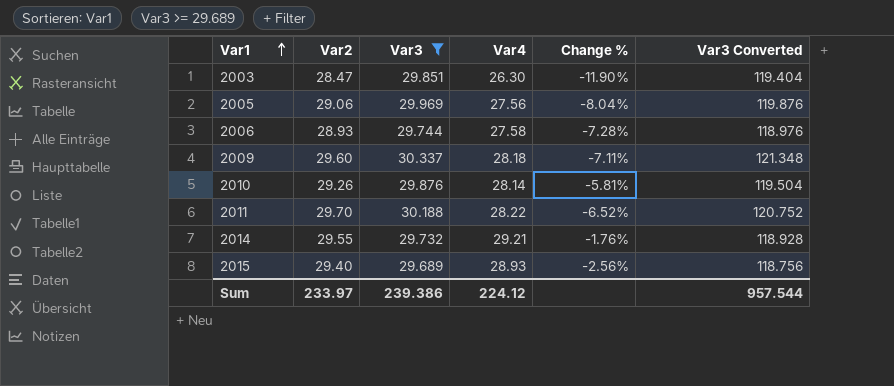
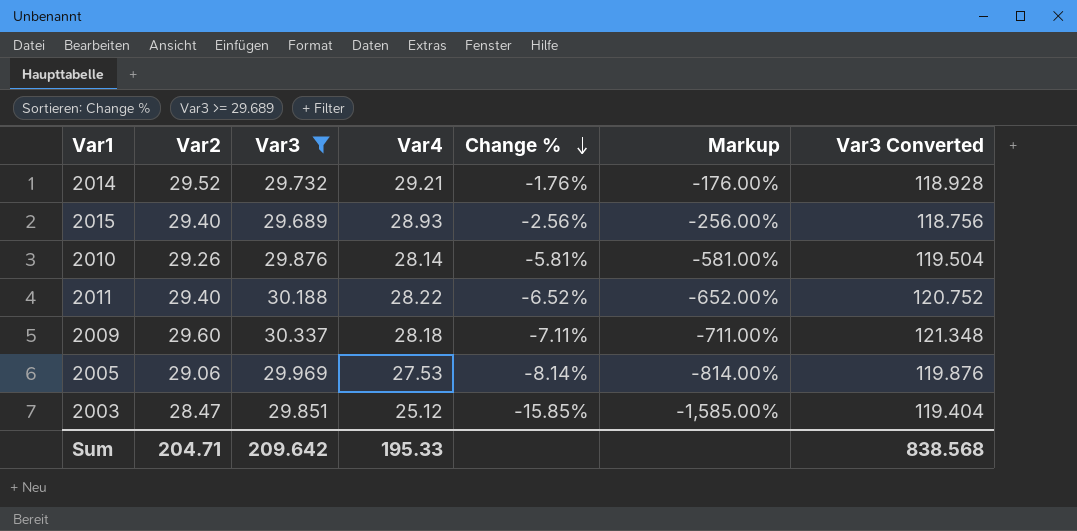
row order: Var1 ascending -> Change % descending
column Markup | formula: none -> [Change %] * 100
row 2006: 28.93 | 29.744 | 27.58 | -7.28% | 118.976 -> none
2014 | Var2: 29.55 -> 29.52
2011 | Var2: 29.70 -> 29.40
2005 | Var4: 27.56 -> 27.53
2005 | Change %: -8.04% -> -8.14%
2003 | Var4: 26.30 -> 25.12
2003 | Change %: -11.90% -> -15.85%
Sum | Var2: 233.97 -> 204.71
Sum | Var3: 239.386 -> 209.642
Sum | Var4: 224.12 -> 195.33
Sum | Var3 Converted: 957.544 -> 838.568

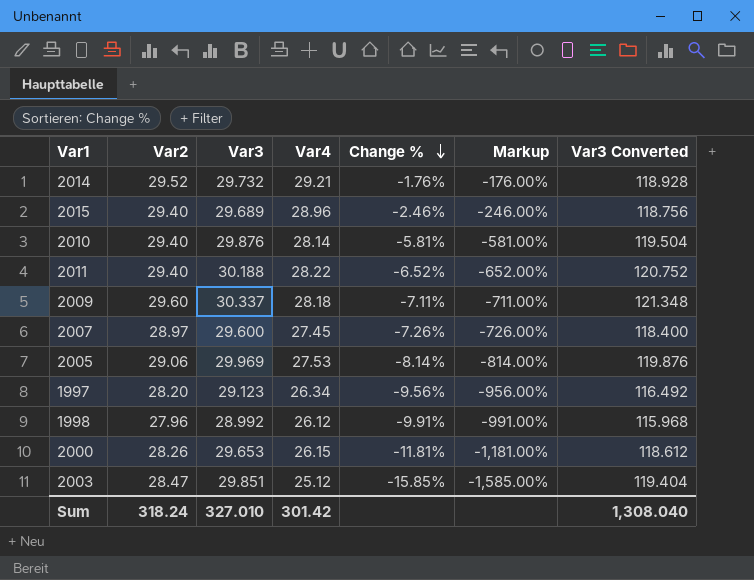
filter: Var3 >= 29.689 -> none
2015 | Var4: 28.93 -> 28.96
2015 | Change %: -2.56% -> -2.46%
2015 | Markup: -256.00% -> -246.00%
2010 | Var2: 29.26 -> 29.40
Sum | Var2: 204.71 -> 318.24
Sum | Var3: 209.642 -> 327.010
Sum | Var4: 195.33 -> 301.42
Sum | Var3 Converted: 838.568 -> 1,308.040

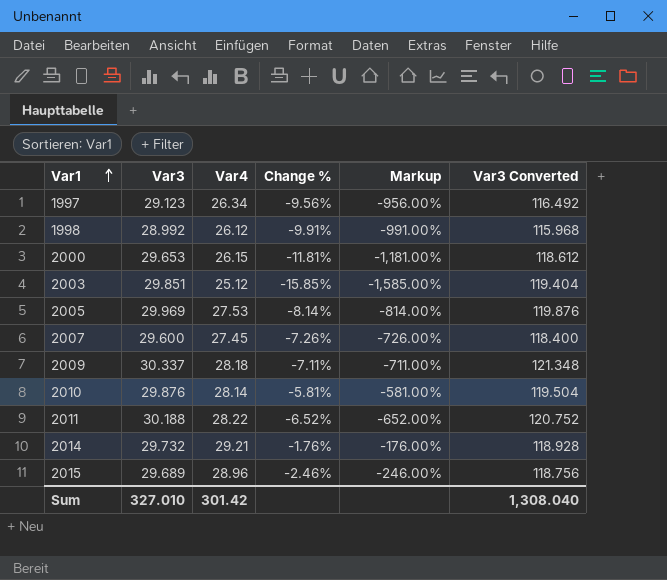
row order: Change % descending -> Var1 ascending
column Var2 | position: 2 -> none

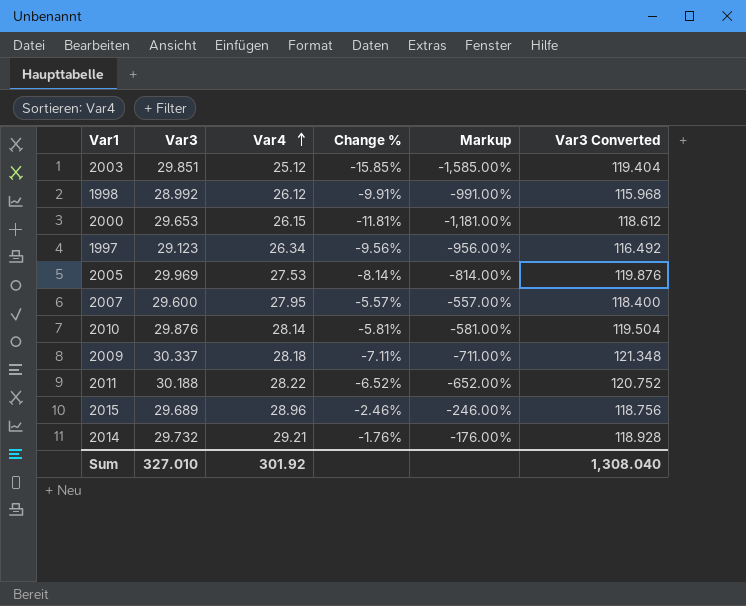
row order: Var1 ascending -> Var4 ascending
2007 | Var4: 27.45 -> 27.95
2007 | Change %: -7.26% -> -5.57%
2007 | Markup: -726.00% -> -557.00%
Sum | Var4: 301.42 -> 301.92

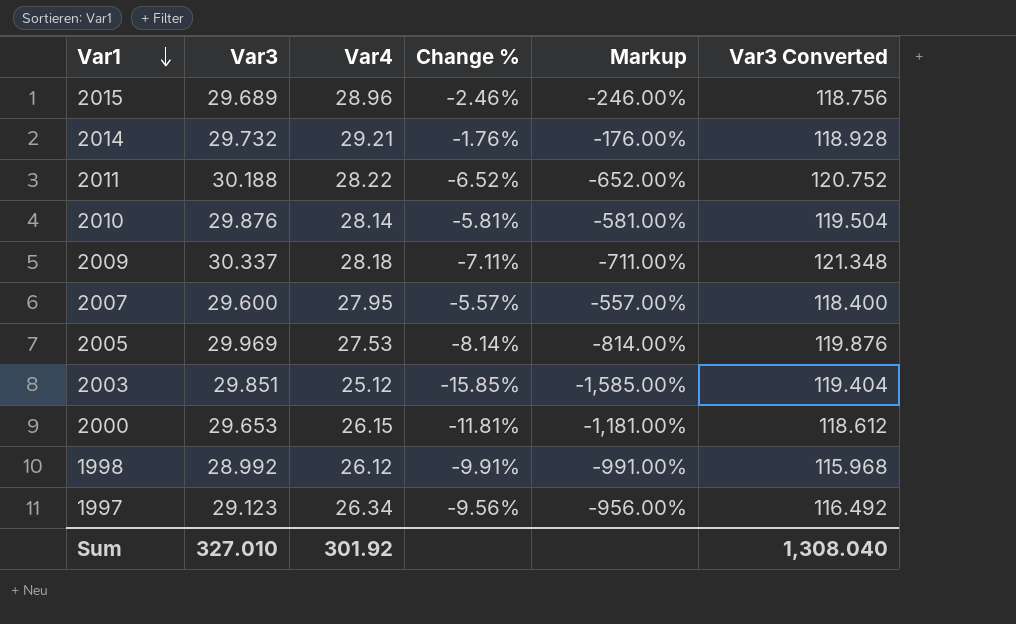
row order: Var4 ascending -> Var1 descending

